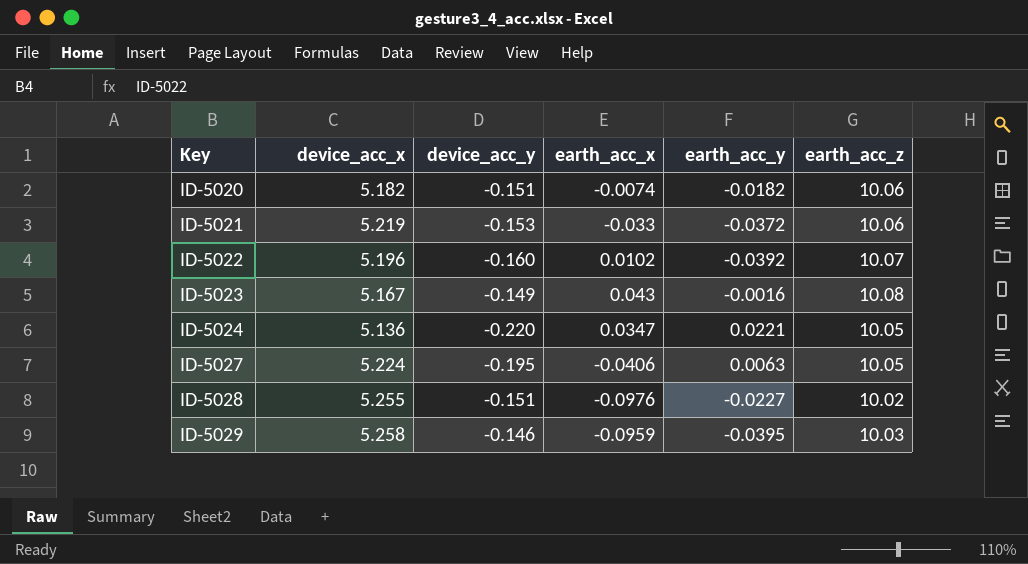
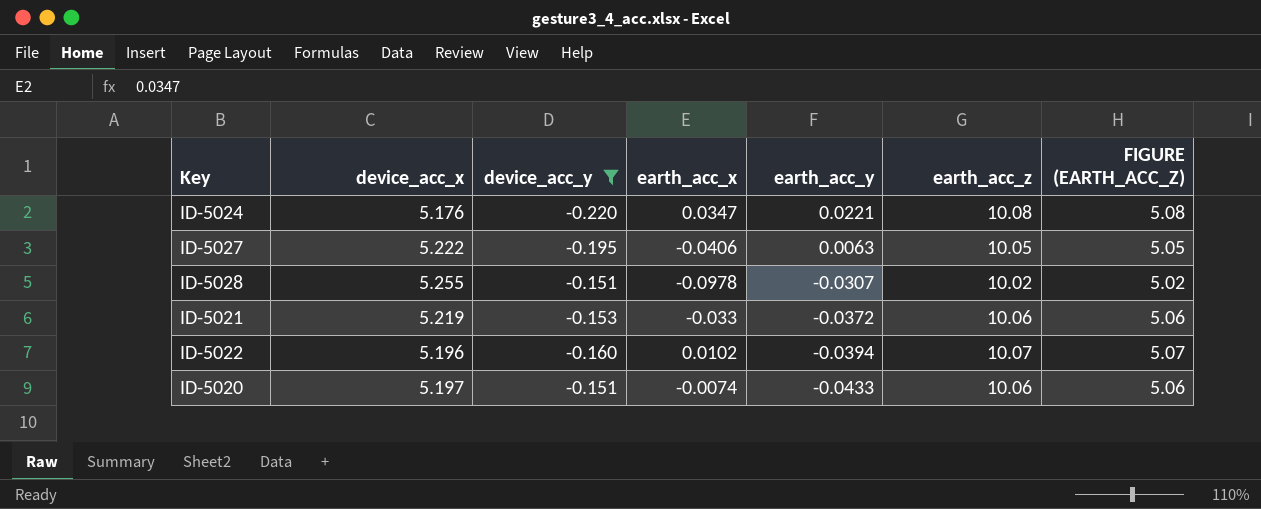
filter: none -> device_acc_y <= -0.151
row order: Key ascending -> earth_acc_y descending
column FIGURE (EARTH_ACC_Z) | formula: none -> [earth_acc_z] - 5
ID-5024 | device_acc_x: 5.136 -> 5.176
ID-5024 | earth_acc_z: 10.05 -> 10.08
ID-5027 | device_acc_x: 5.224 -> 5.222
ID-5028 | earth_acc_x: -0.0976 -> -0.0978
ID-5028 | earth_acc_y: -0.0227 -> -0.0307
ID-5022 | earth_acc_y: -0.0392 -> -0.0394
ID-5020 | device_acc_x: 5.182 -> 5.197
ID-5020 | earth_acc_y: -0.0182 -> -0.0433

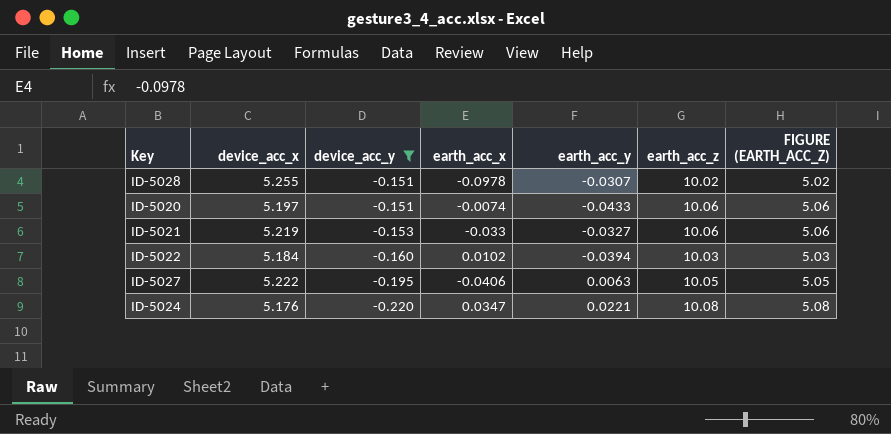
row order: earth_acc_y descending -> device_acc_y descending
ID-5021 | earth_acc_y: -0.0372 -> -0.0327
ID-5022 | device_acc_x: 5.196 -> 5.184
ID-5022 | earth_acc_z: 10.07 -> 10.03
ID-5022 | FIGURE (EARTH_ACC_Z): 5.07 -> 5.03

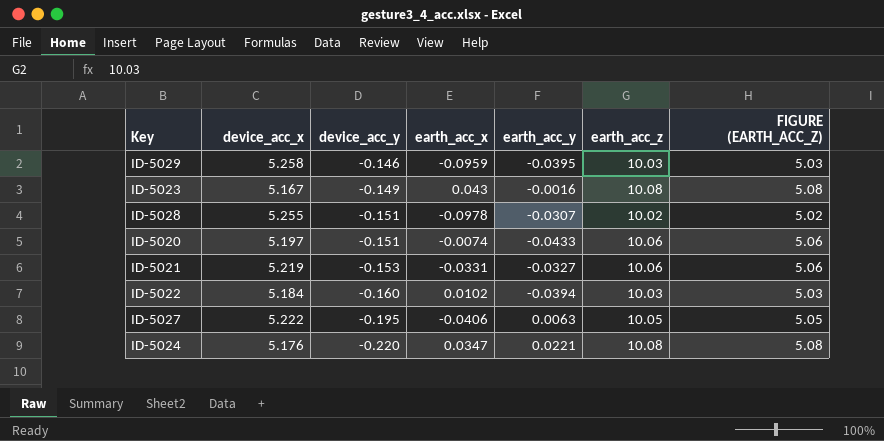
filter: device_acc_y <= -0.151 -> none
ID-5021 | earth_acc_x: -0.033 -> -0.0331

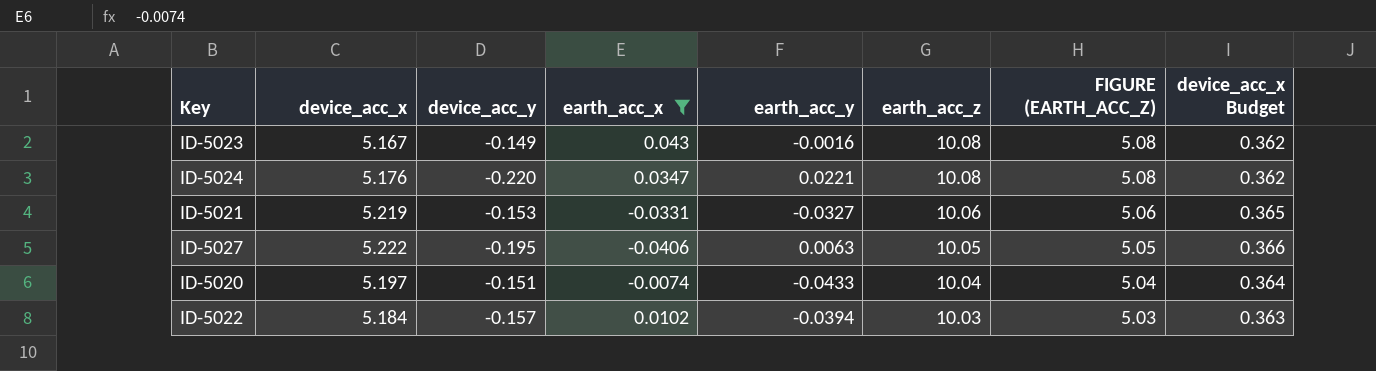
filter: none -> earth_acc_x >= -0.0406
row order: device_acc_y descending -> earth_acc_z descending
column device_acc_x Budget | formula: none -> [device_acc_x] * 0.07
ID-5020 | earth_acc_z: 10.06 -> 10.04
ID-5020 | FIGURE (EARTH_ACC_Z): 5.06 -> 5.04
ID-5022 | device_acc_y: -0.160 -> -0.157

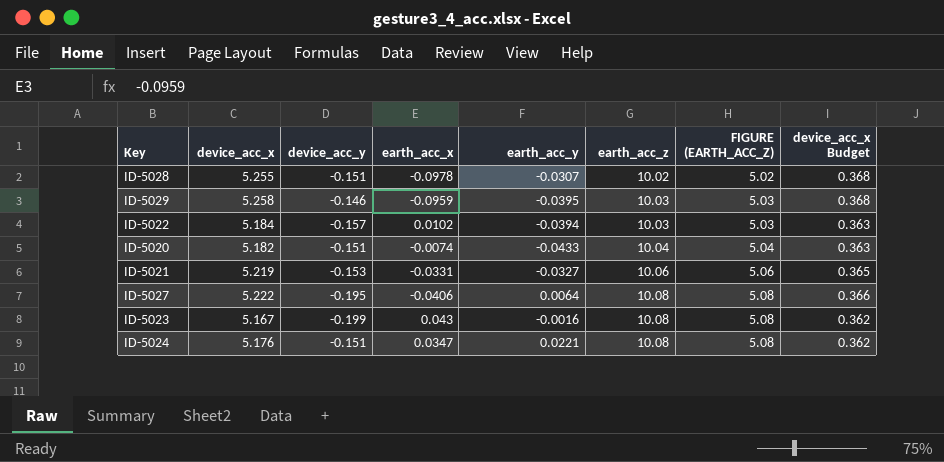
filter: earth_acc_x >= -0.0406 -> none
row order: earth_acc_z descending -> earth_acc_z ascending
ID-5020 | device_acc_x: 5.197 -> 5.182
ID-5020 | device_acc_x Budget: 0.364 -> 0.363
ID-5027 | earth_acc_y: 0.0063 -> 0.0064
ID-5027 | earth_acc_z: 10.05 -> 10.08
ID-5027 | FIGURE (EARTH_ACC_Z): 5.05 -> 5.08
ID-5023 | device_acc_y: -0.149 -> -0.199
ID-5024 | device_acc_y: -0.220 -> -0.151

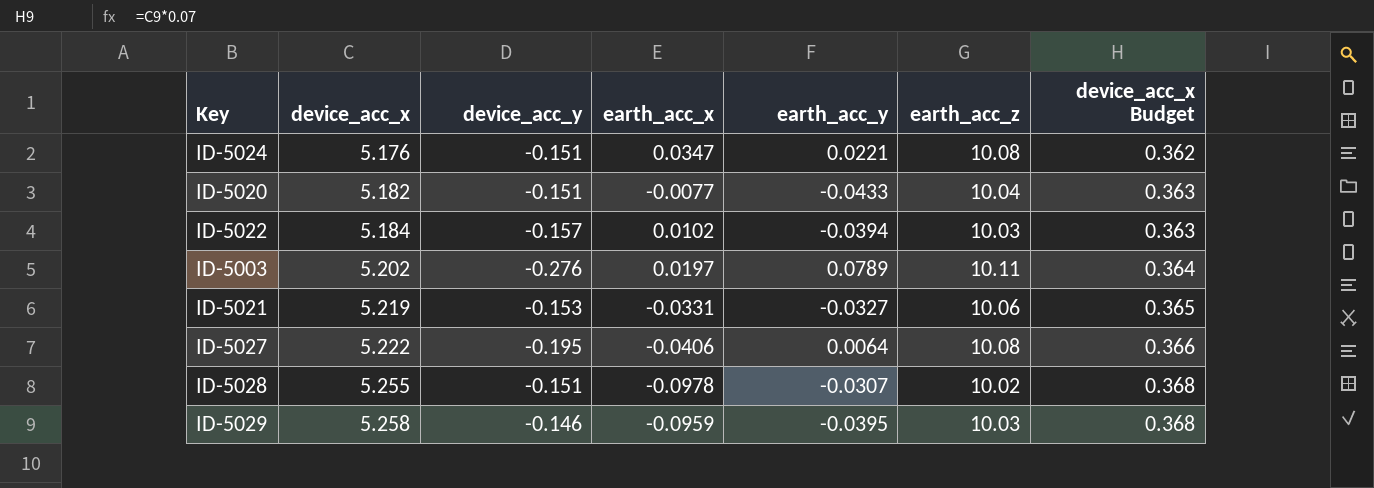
row order: earth_acc_z ascending -> device_acc_x ascending
column FIGURE (EARTH_ACC_Z) | formula: [earth_acc_z] - 5 -> none
row ID-5023: 5.167 | -0.199 | 0.043 | -0.0016 | 10.08 | 5.08 | 0.362 -> none
ID-5020 | earth_acc_x: -0.0074 -> -0.0077
row ID-5003: none -> 5.202 | -0.276 | 0.0197 | 0.0789 | 10.11 | 0.364

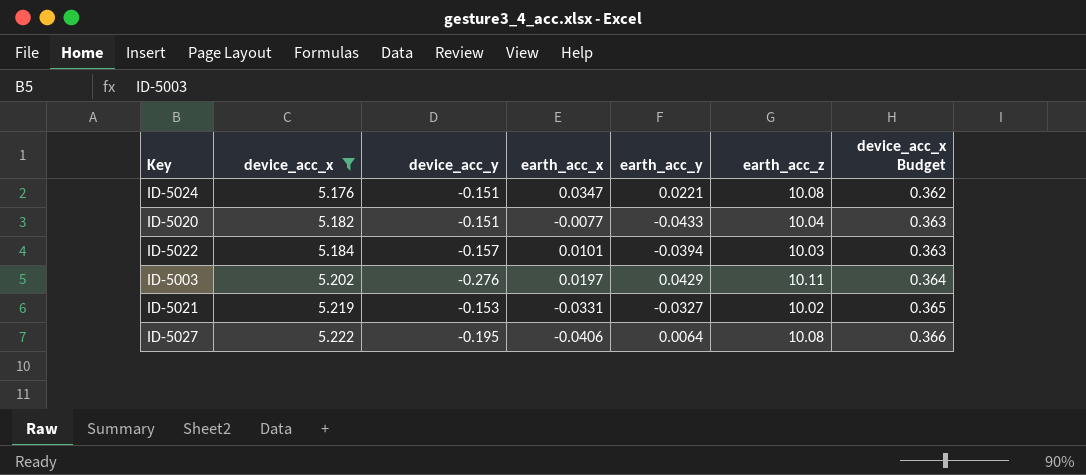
filter: none -> device_acc_x <= 5.222
ID-5022 | earth_acc_x: 0.0102 -> 0.0101
ID-5003 | earth_acc_y: 0.0789 -> 0.0429
ID-5021 | earth_acc_z: 10.06 -> 10.02

